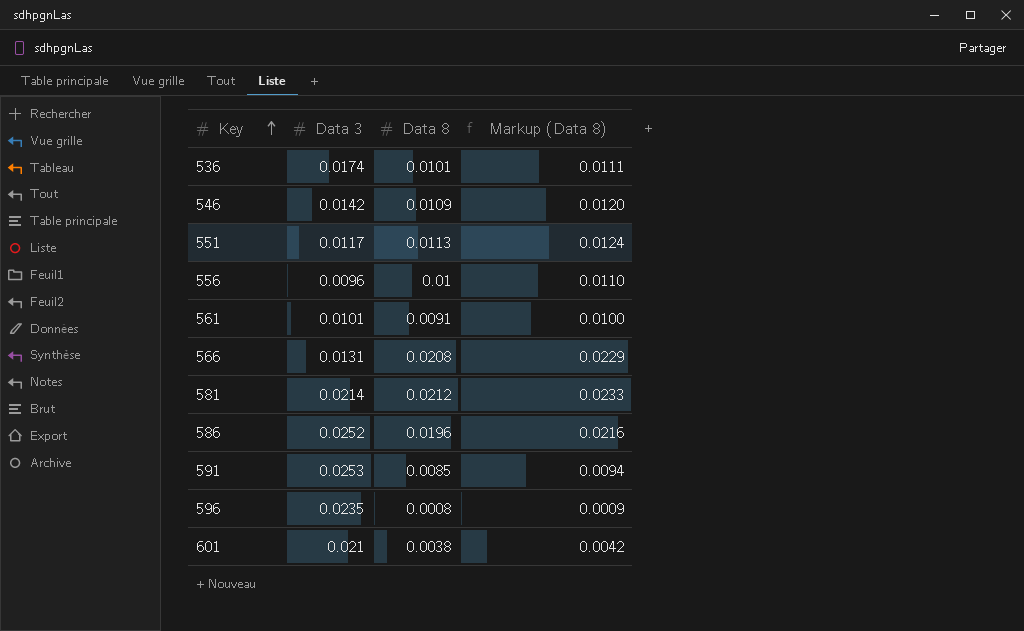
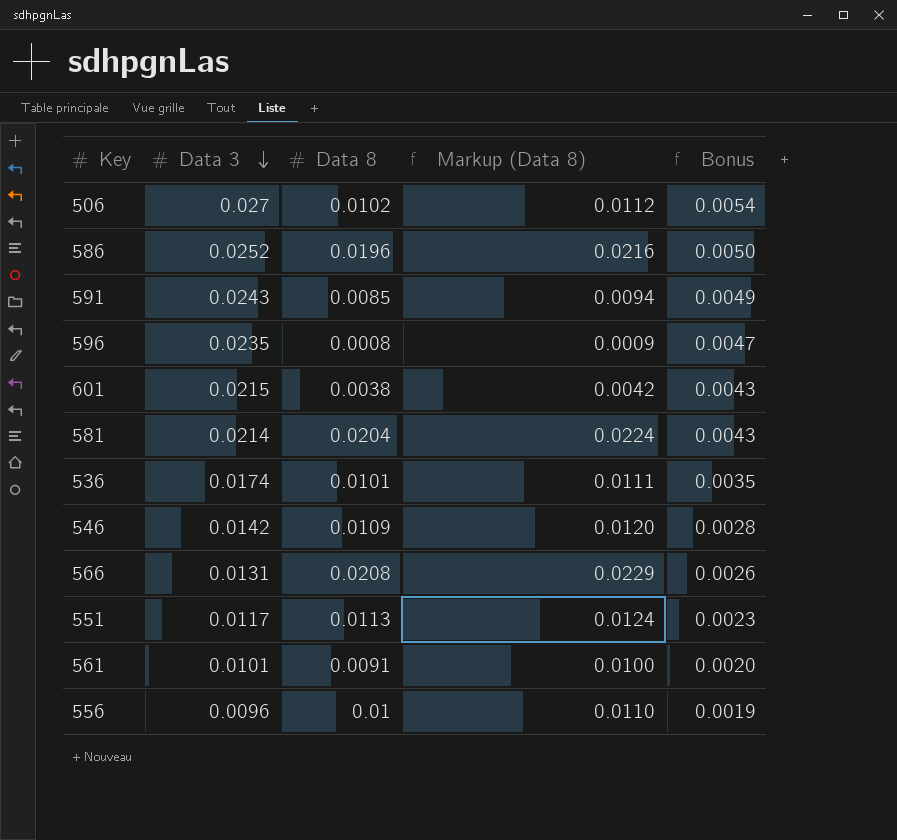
row order: Key ascending -> Data 3 descending
column Bonus | formula: none -> [Data 3] * 0.2
row 506: none -> 0.027 | 0.0102 | 0.0112 | 0.0054
591 | Data 3: 0.0253 -> 0.0243
601 | Data 3: 0.021 -> 0.0215
581 | Data 8: 0.0212 -> 0.0204
581 | Markup (Data 8): 0.0233 -> 0.0224

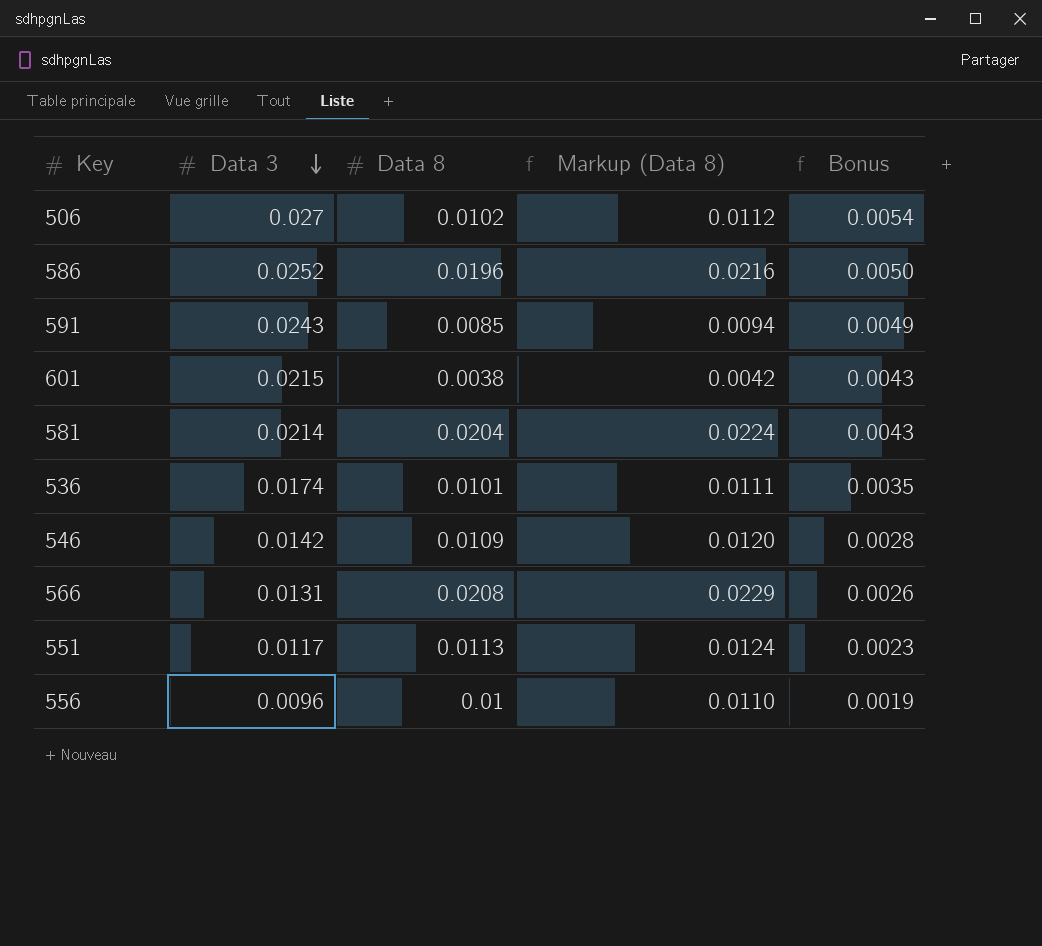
row 596: 0.0235 | 0.0008 | 0.0009 | 0.0047 -> none
row 561: 0.0101 | 0.0091 | 0.0100 | 0.0020 -> none

